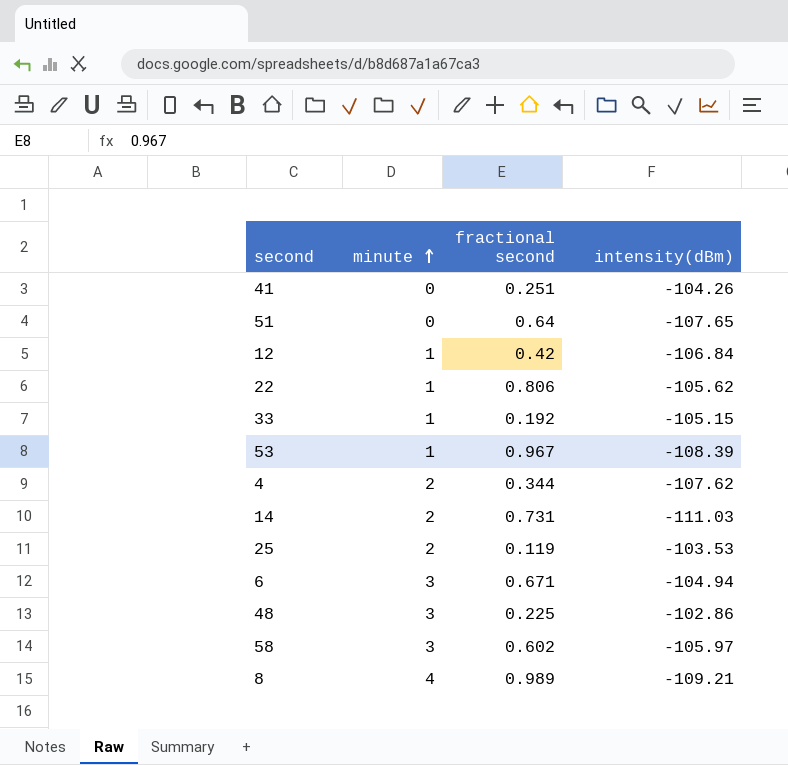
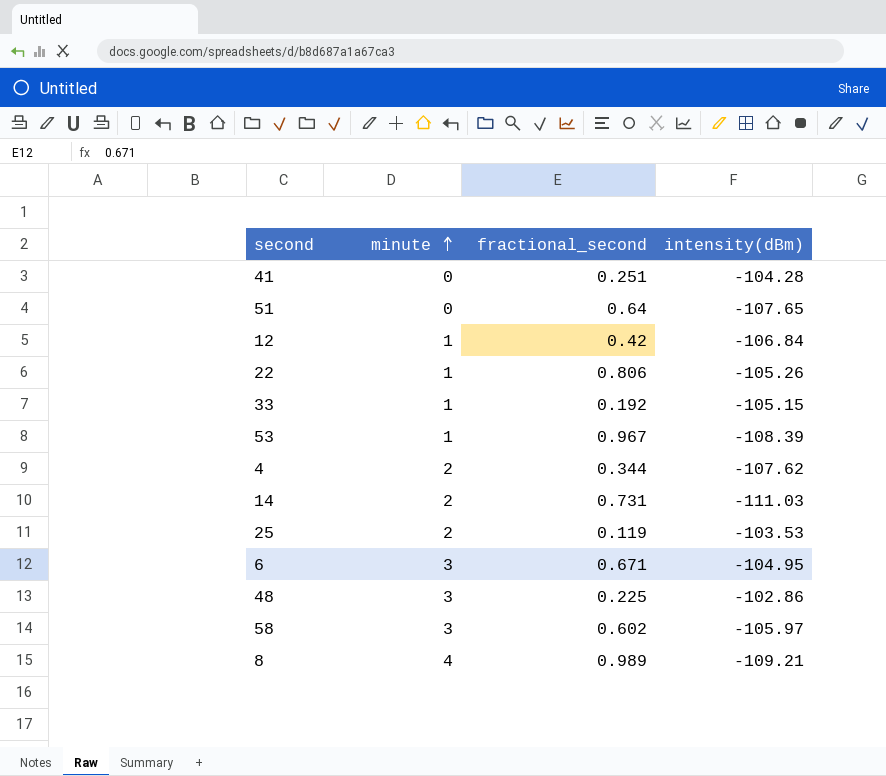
column name: fractional second -> fractional_second
41 | intensity(dBm): -104.26 -> -104.28
22 | intensity(dBm): -105.62 -> -105.26
6 | intensity(dBm): -104.94 -> -104.95

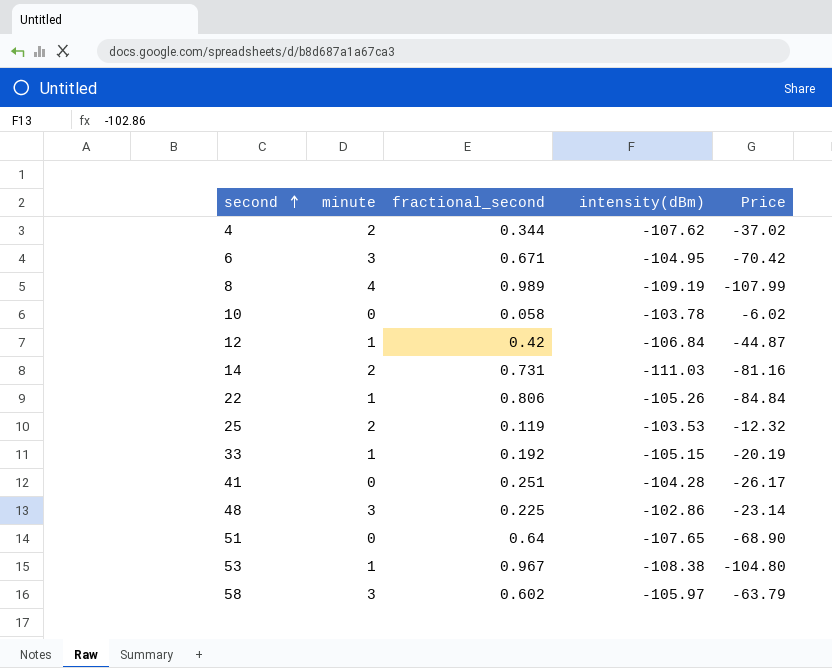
row order: minute ascending -> second ascending
column Price | formula: none -> [fractional_second] * [intensity(dBm)]
8 | intensity(dBm): -109.21 -> -109.19
row 10: none -> 0 | 0.058 | -103.78 | -6.02
53 | intensity(dBm): -108.39 -> -108.38

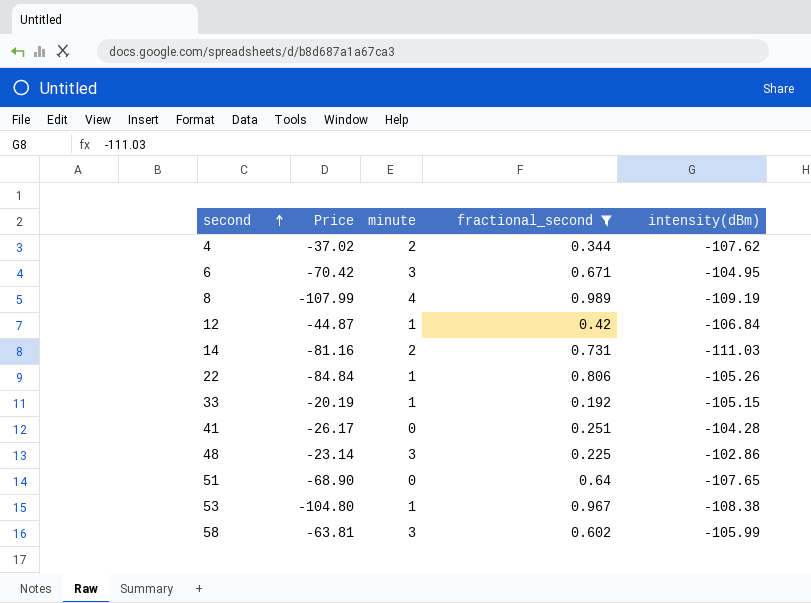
filter: none -> fractional_second >= 0.192
column Price | position: 5 -> 2
58 | Price: -63.79 -> -63.81
58 | intensity(dBm): -105.97 -> -105.99

